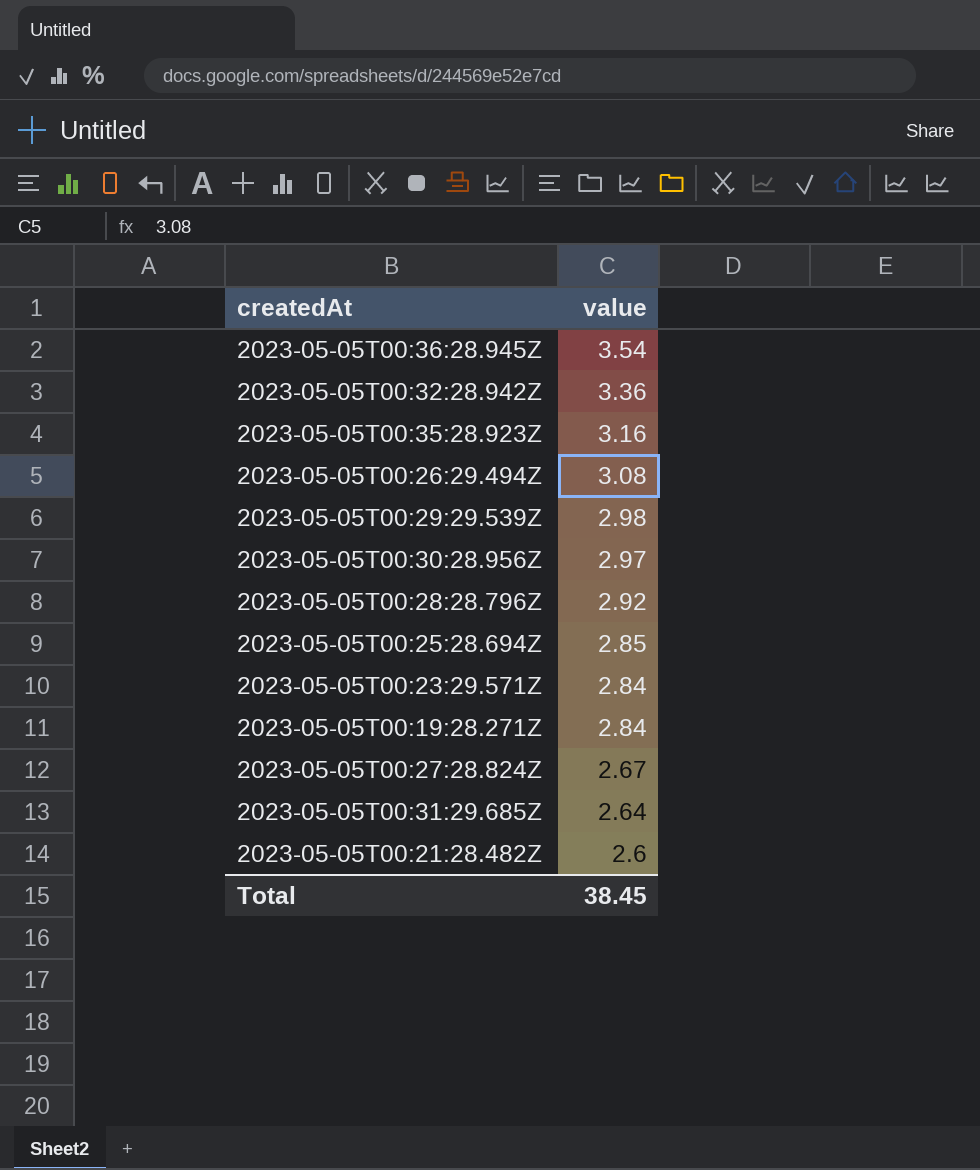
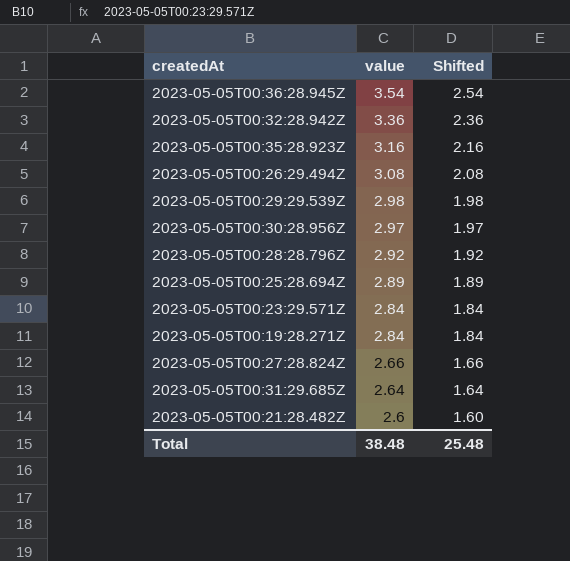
column Shifted | formula: none -> [value] - 1
2023-05-05T00:25:28.694Z | value: 2.85 -> 2.89
2023-05-05T00:27:28.824Z | value: 2.67 -> 2.66
Total | value: 38.45 -> 38.48

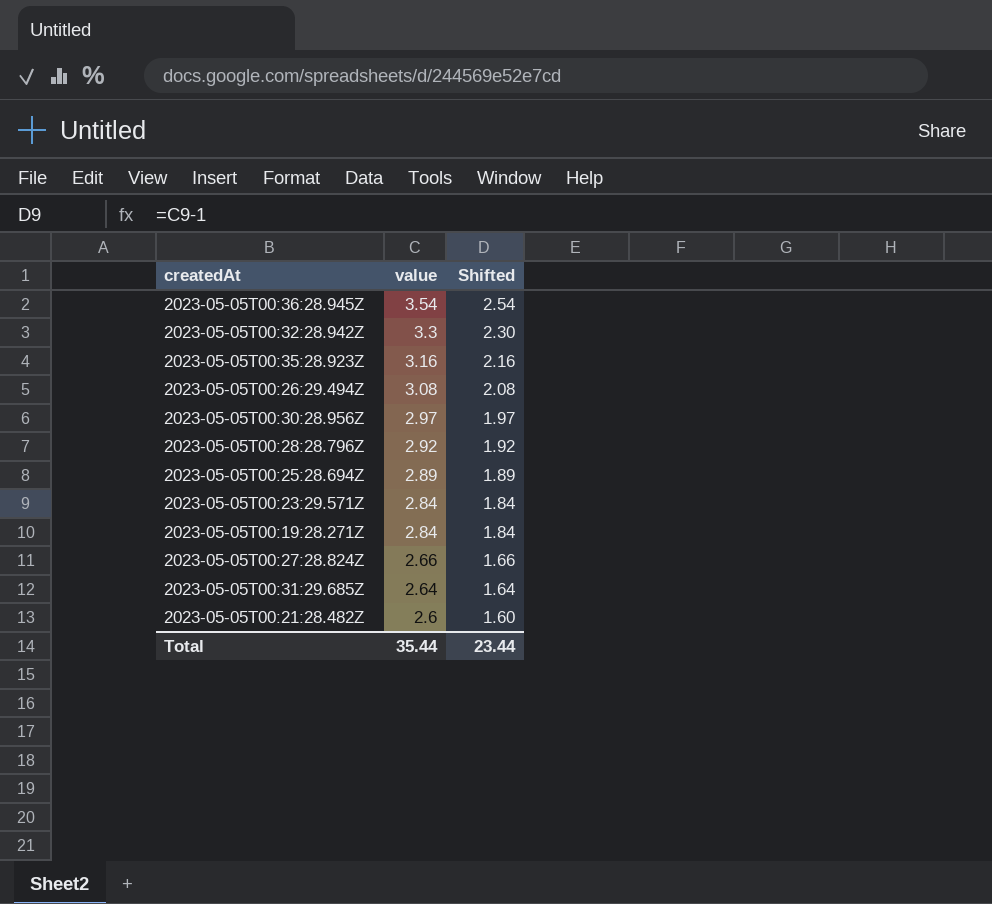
row 2023-05-05T00:29:29.539Z: 2.98 | 1.98 -> none
2023-05-05T00:32:28.942Z | value: 3.36 -> 3.3
2023-05-05T00:32:28.942Z | Shifted: 2.36 -> 2.30
Total | value: 38.48 -> 35.44
Total | Shifted: 25.48 -> 23.44

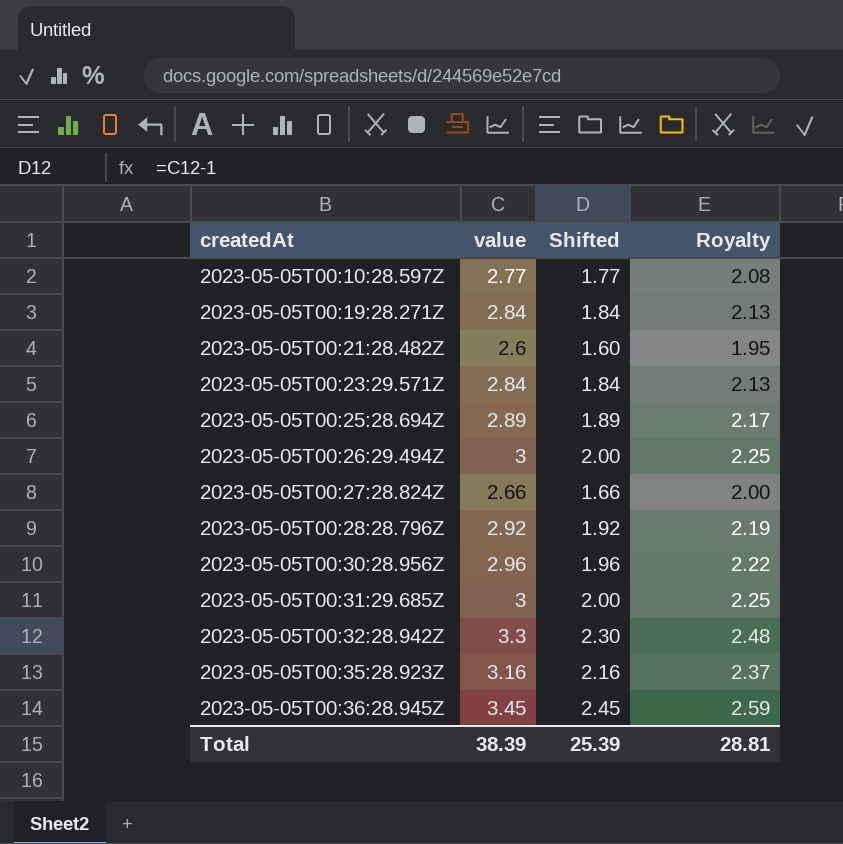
row order: value descending -> createdAt ascending
column Royalty | formula: none -> [value] * 0.75
row 2023-05-05T00:10:28.597Z: none -> 2.77 | 1.77 | 2.08
2023-05-05T00:26:29.494Z | value: 3.08 -> 3
2023-05-05T00:26:29.494Z | Shifted: 2.08 -> 2.00
2023-05-05T00:30:28.956Z | value: 2.97 -> 2.96
2023-05-05T00:30:28.956Z | Shifted: 1.97 -> 1.96
2023-05-05T00:31:29.685Z | value: 2.64 -> 3
2023-05-05T00:31:29.685Z | Shifted: 1.64 -> 2.00
2023-05-05T00:36:28.945Z | value: 3.54 -> 3.45
2023-05-05T00:36:28.945Z | Shifted: 2.54 -> 2.45
Total | value: 35.44 -> 38.39
Total | Shifted: 23.44 -> 25.39

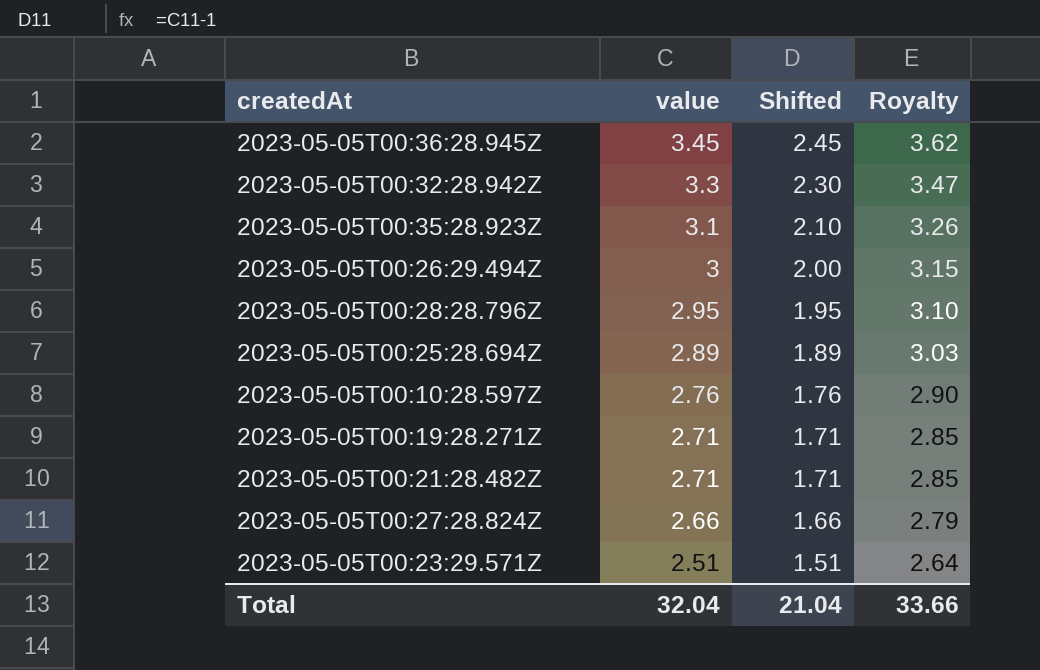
row order: createdAt ascending -> value descending
column Royalty | formula: [value] * 0.75 -> [value] * 1.05
row 2023-05-05T00:30:28.956Z: 2.96 | 1.96 | 2.22 -> none
row 2023-05-05T00:31:29.685Z: 3 | 2.00 | 2.25 -> none
2023-05-05T00:35:28.923Z | value: 3.16 -> 3.1
2023-05-05T00:35:28.923Z | Shifted: 2.16 -> 2.10
2023-05-05T00:28:28.796Z | value: 2.92 -> 2.95
2023-05-05T00:28:28.796Z | Shifted: 1.92 -> 1.95
2023-05-05T00:10:28.597Z | value: 2.77 -> 2.76
2023-05-05T00:10:28.597Z | Shifted: 1.77 -> 1.76
2023-05-05T00:19:28.271Z | value: 2.84 -> 2.71
2023-05-05T00:19:28.271Z | Shifted: 1.84 -> 1.71
2023-05-05T00:21:28.482Z | value: 2.6 -> 2.71
2023-05-05T00:21:28.482Z | Shifted: 1.60 -> 1.71
2023-05-05T00:23:29.571Z | value: 2.84 -> 2.51
2023-05-05T00:23:29.571Z | Shifted: 1.84 -> 1.51
Total | value: 38.39 -> 32.04
Total | Shifted: 25.39 -> 21.04
Total | Royalty: 28.81 -> 33.66

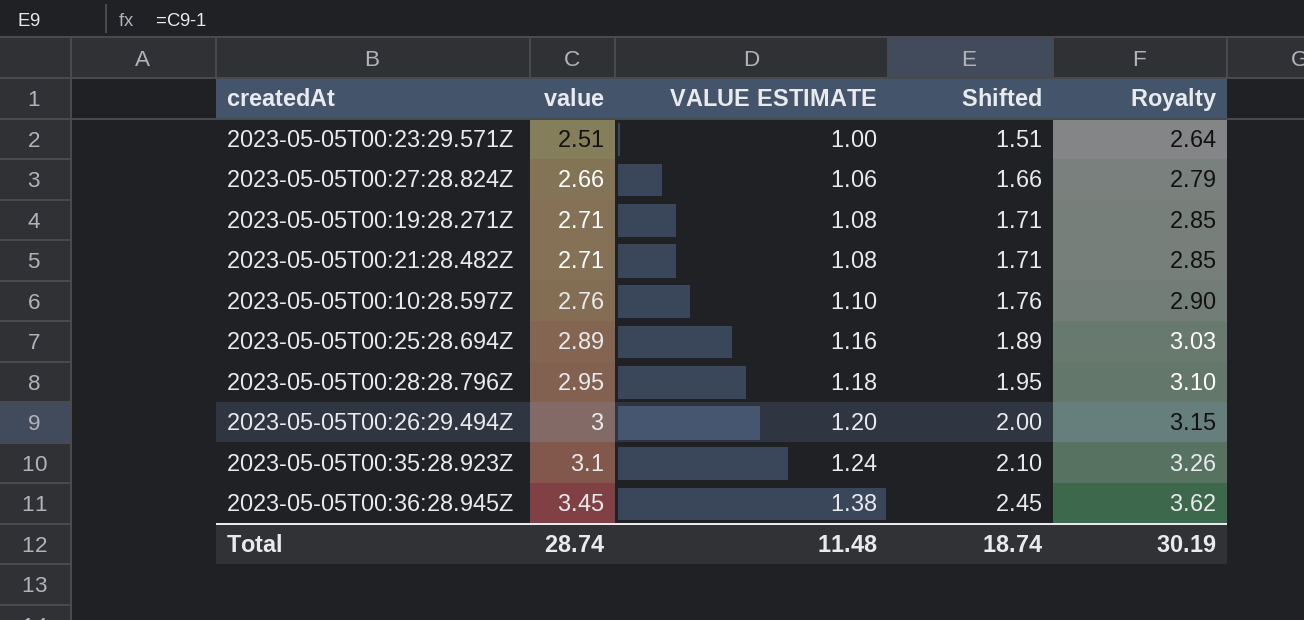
row order: value descending -> value ascending
column VALUE ESTIMATE | formula: none -> [value] * 0.4
row 2023-05-05T00:32:28.942Z: 3.3 | 2.30 | 3.47 -> none
Total | value: 32.04 -> 28.74
Total | Shifted: 21.04 -> 18.74
Total | Royalty: 33.66 -> 30.19

